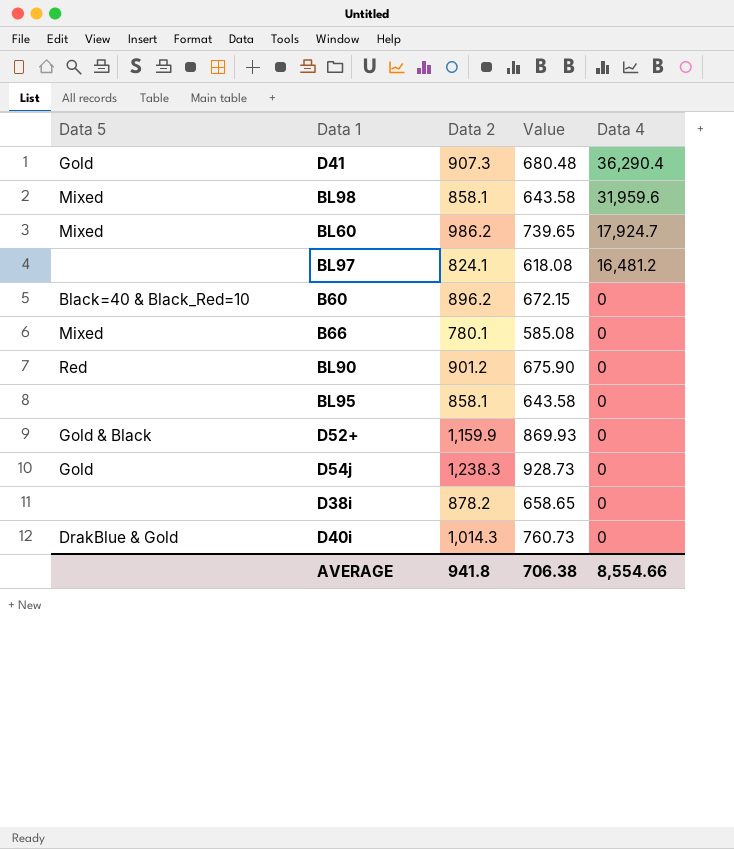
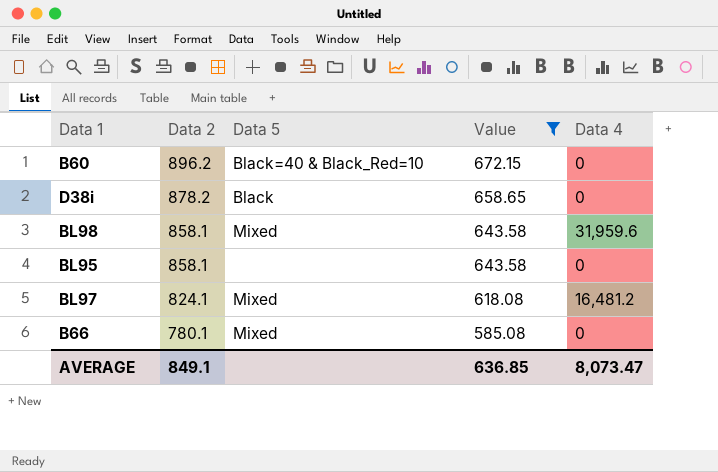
filter: none -> Value <= 672.15
row order: Data 4 descending -> Data 2 descending
column Data 5 | position: 1 -> 3
D38i | Data 5: none -> Black
BL97 | Data 5: none -> Mixed
AVERAGE | Data 2: 941.8 -> 849.1
AVERAGE | Value: 706.38 -> 636.85
AVERAGE | Data 4: 8,554.66 -> 8,073.47

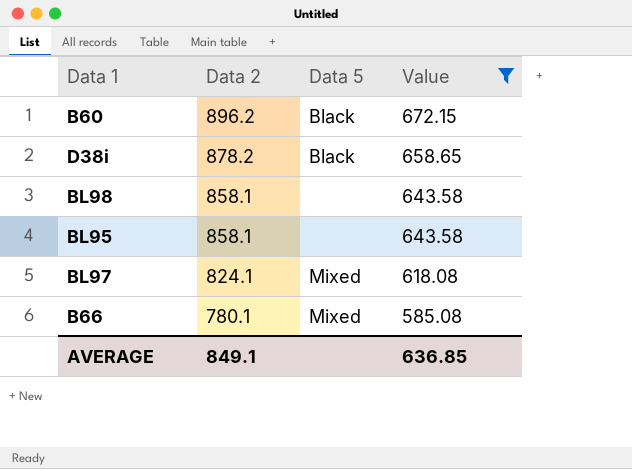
column Data 4 | position: 5 -> none
B60 | Data 5: Black=40 & Black_Red=10 -> Black
BL98 | Data 5: Mixed -> none

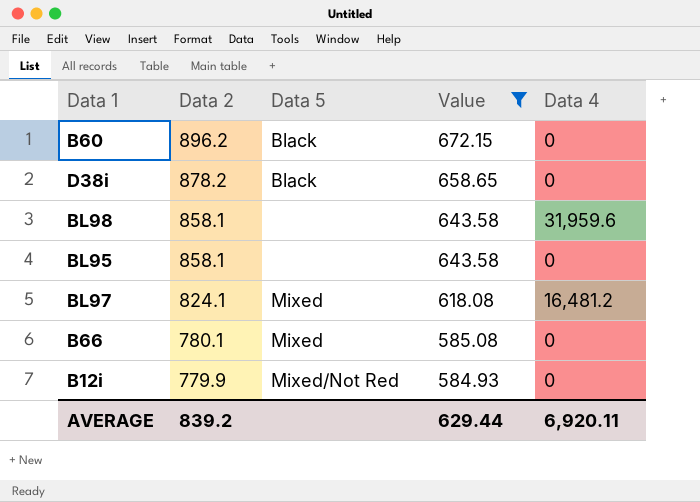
column Data 4 | position: none -> 5
row B12i: none -> 779.9 | Mixed/Not Red | 584.93 | 0
AVERAGE | Data 2: 849.1 -> 839.2
AVERAGE | Value: 636.85 -> 629.44

